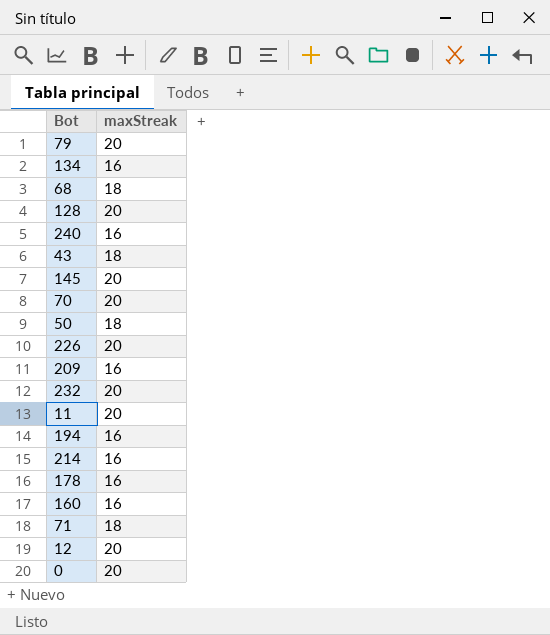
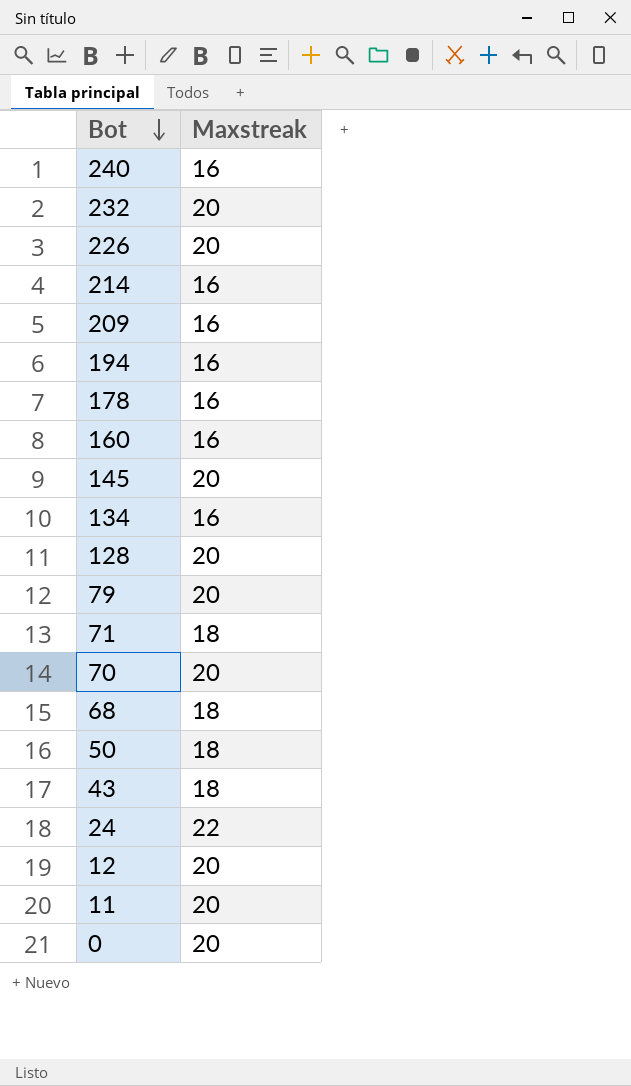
row order: none -> Bot descending
column name: maxStreak -> Maxstreak
row 24: none -> 22

